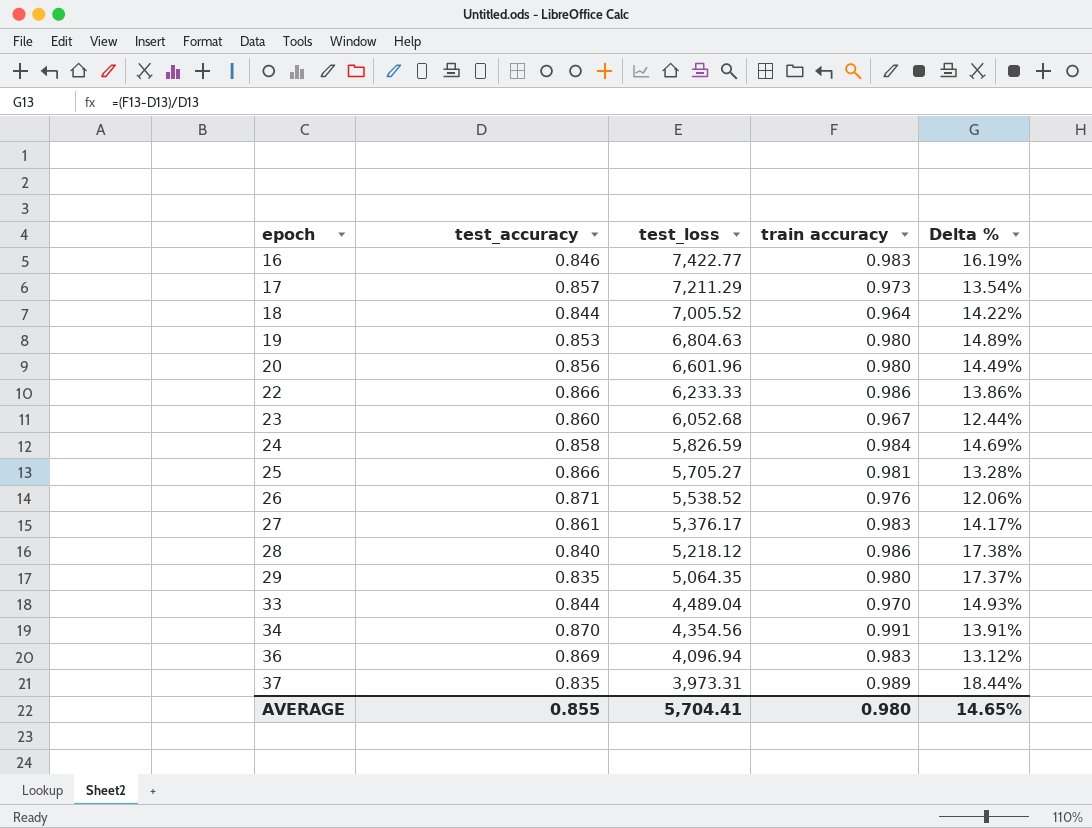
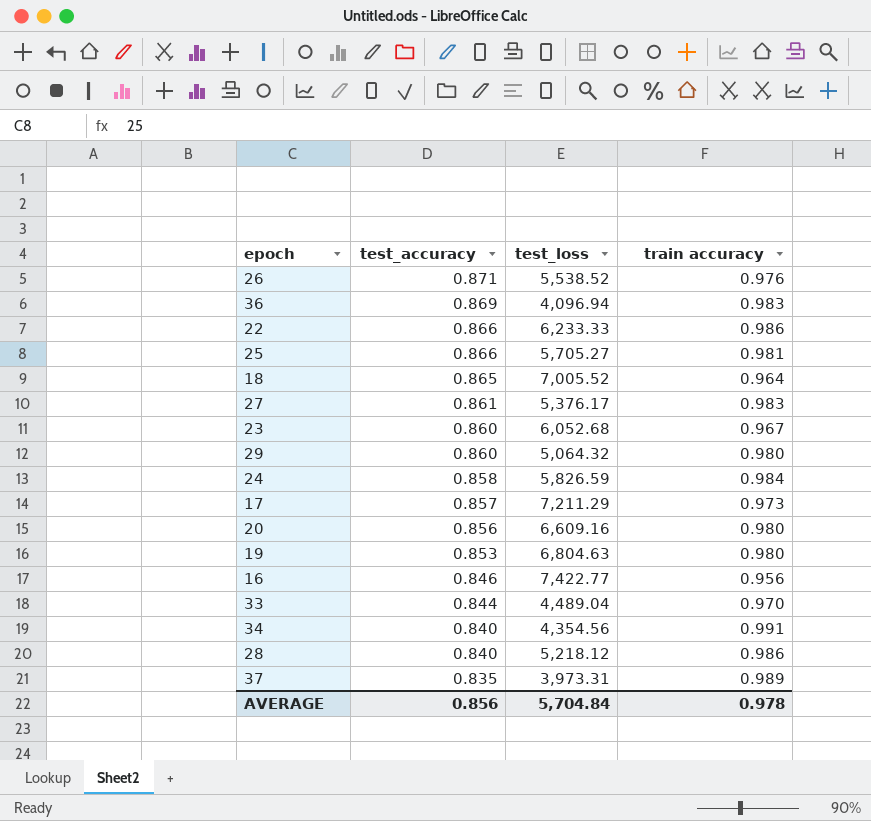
row order: epoch ascending -> test_accuracy descending
column Delta % | formula: ([train accuracy] - [test_accuracy]) / [test_accuracy] -> none
18 | test_accuracy: 0.844 -> 0.865
29 | test_accuracy: 0.835 -> 0.860
29 | test_loss: 5,064.35 -> 5,064.32
20 | test_loss: 6,601.96 -> 6,609.16
16 | train accuracy: 0.983 -> 0.956
34 | test_accuracy: 0.870 -> 0.840
AVERAGE | test_accuracy: 0.855 -> 0.856
AVERAGE | test_loss: 5,704.41 -> 5,704.84
AVERAGE | train accuracy: 0.980 -> 0.978

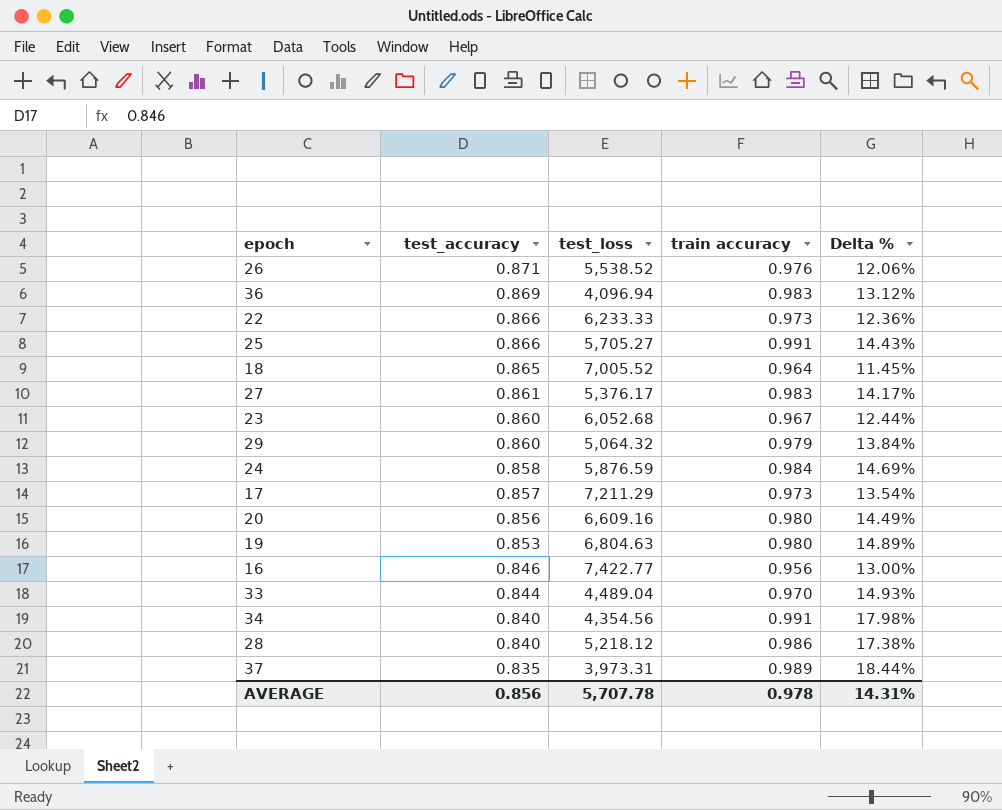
column Delta % | formula: none -> ([train accuracy] - [test_accuracy]) / [test_accuracy]
22 | train accuracy: 0.986 -> 0.973
25 | train accuracy: 0.981 -> 0.991
29 | train accuracy: 0.980 -> 0.979
24 | test_loss: 5,826.59 -> 5,876.59
AVERAGE | test_loss: 5,704.84 -> 5,707.78

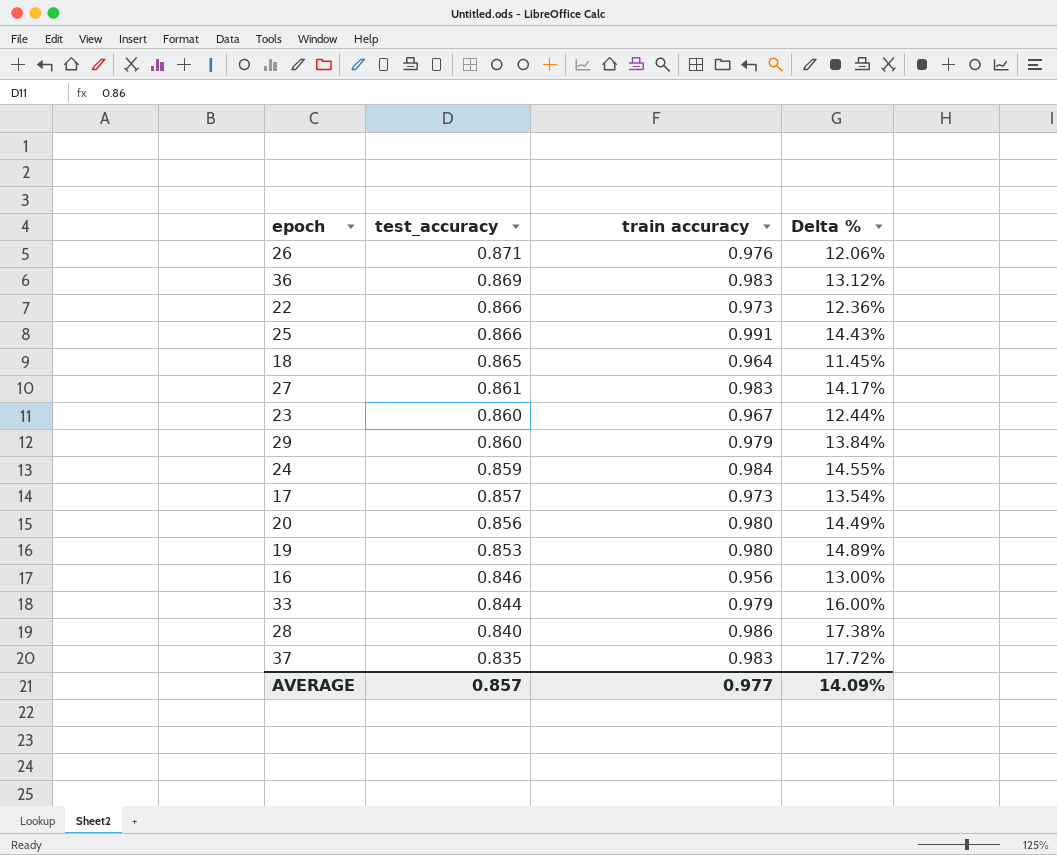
column test_loss | position: 3 -> none
row 34: 0.840 | 4,354.56 | 0.991 | 17.98% -> none
24 | test_accuracy: 0.858 -> 0.859
24 | Delta %: 14.69% -> 14.55%
33 | train accuracy: 0.970 -> 0.979
33 | Delta %: 14.93% -> 16.00%
37 | train accuracy: 0.989 -> 0.983
37 | Delta %: 18.44% -> 17.72%
AVERAGE | test_accuracy: 0.856 -> 0.857
AVERAGE | train accuracy: 0.978 -> 0.977
AVERAGE | Delta %: 14.31% -> 14.09%

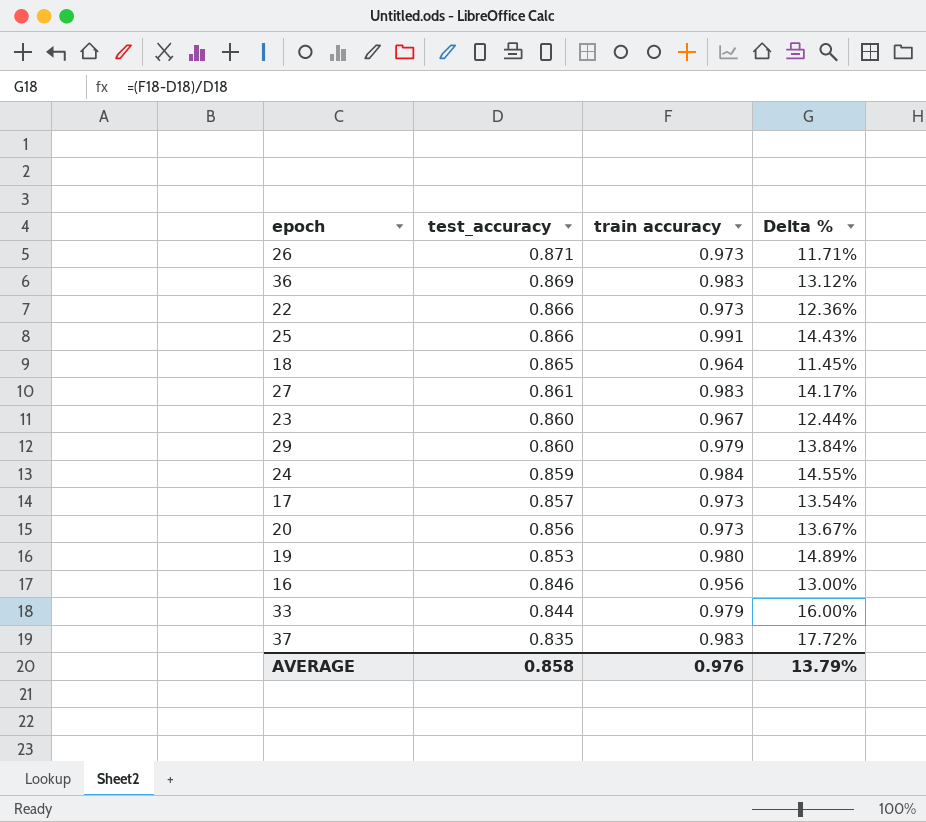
row 28: 0.840 | 0.986 | 17.38% -> none
26 | train accuracy: 0.976 -> 0.973
26 | Delta %: 12.06% -> 11.71%
20 | train accuracy: 0.980 -> 0.973
20 | Delta %: 14.49% -> 13.67%
AVERAGE | test_accuracy: 0.857 -> 0.858
AVERAGE | train accuracy: 0.977 -> 0.976
AVERAGE | Delta %: 14.09% -> 13.79%

